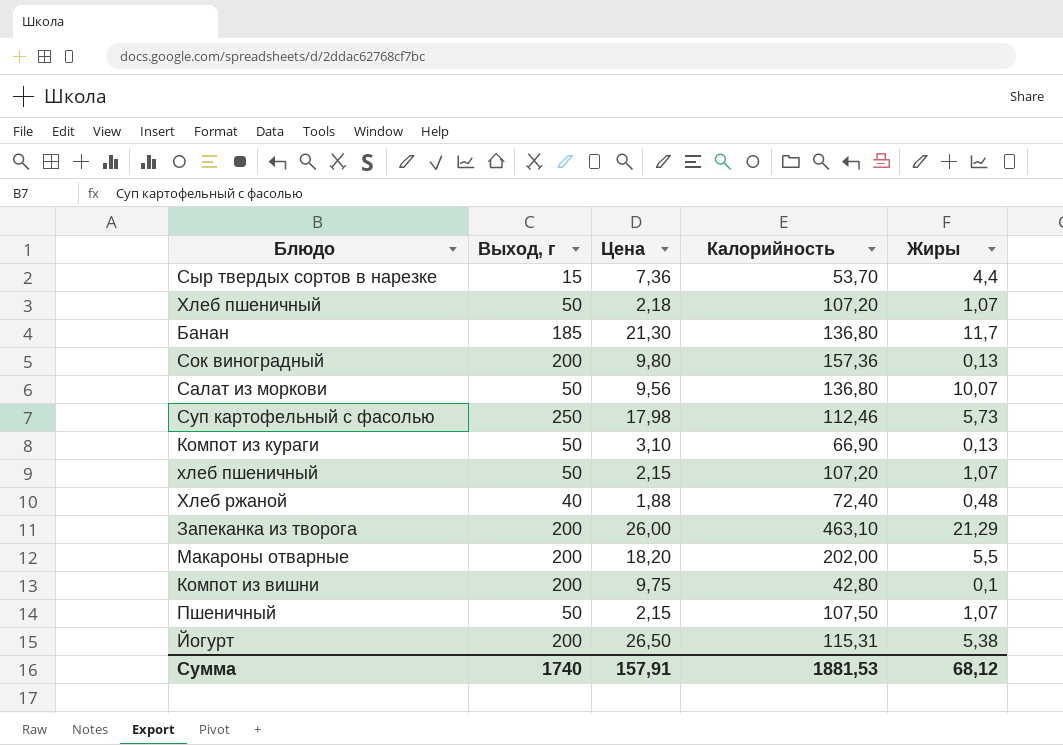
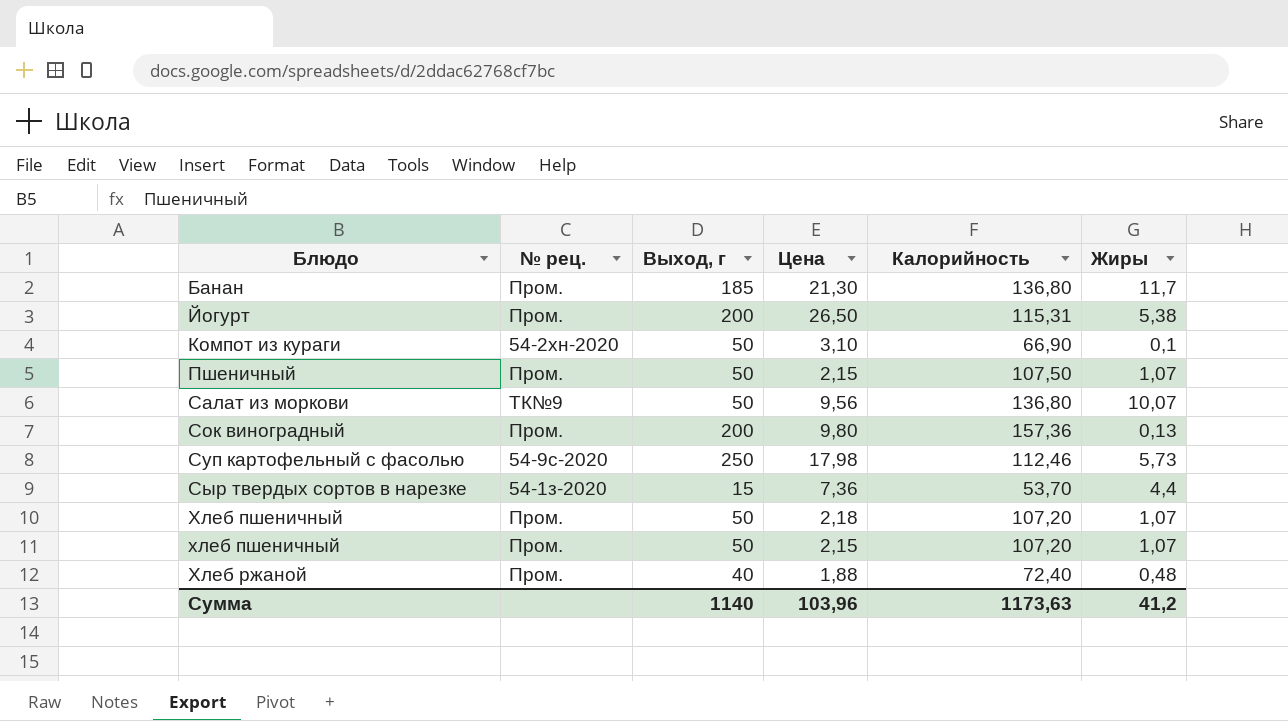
row order: none -> Блюдо ascending
column № рец. | position: none -> 2
row Запеканка из творога: 200 | 26,00 | 463,10 | 21,29 -> none
row Макароны отварные: 200 | 18,20 | 202,00 | 5,5 -> none
row Компот из вишни: 200 | 9,75 | 42,80 | 0,1 -> none
Компот из кураги | Жиры: 0,13 -> 0,1
Сумма | Выход, г: 1740 -> 1140
Сумма | Цена: 157,91 -> 103,96
Сумма | Калорийность: 1881,53 -> 1173,63
Сумма | Жиры: 68,12 -> 41,2

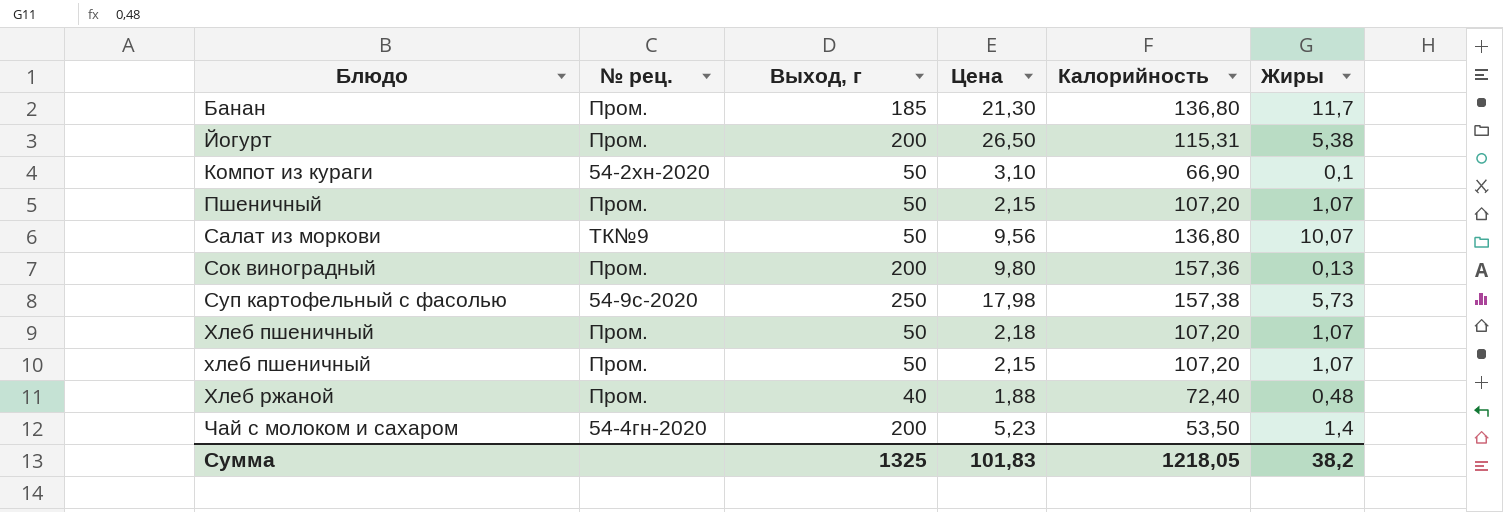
row Сыр твердых сортов в нарезке: 54-1з-2020 | 15 | 7,36 | 53,70 | 4,4 -> none
Пшеничный | Калорийность: 107,50 -> 107,20
Суп картофельный с фасолью | Калорийность: 112,46 -> 157,38
row Чай с молоком и сахаром: none -> 54-4гн-2020 | 200 | 5,23 | 53,50 | 1,4
Сумма | Выход, г: 1140 -> 1325
Сумма | Цена: 103,96 -> 101,83
Сумма | Калорийность: 1173,63 -> 1218,05
Сумма | Жиры: 41,2 -> 38,2

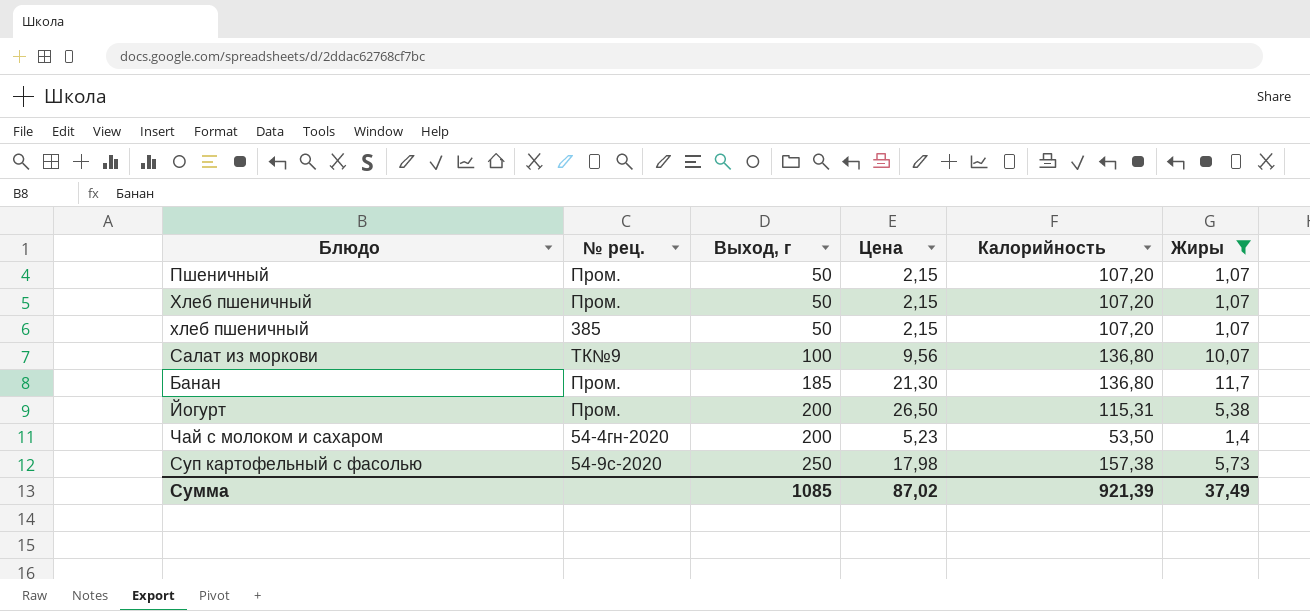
filter: none -> Жиры >= 1,07
row order: Блюдо ascending -> Выход, г ascending
Хлеб пшеничный | Цена: 2,18 -> 2,15
хлеб пшеничный | № рец.: Пром. -> 385
Салат из моркови | Выход, г: 50 -> 100
Сумма | Выход, г: 1325 -> 1085
Сумма | Цена: 101,83 -> 87,02
Сумма | Калорийность: 1218,05 -> 921,39
Сумма | Жиры: 38,2 -> 37,49

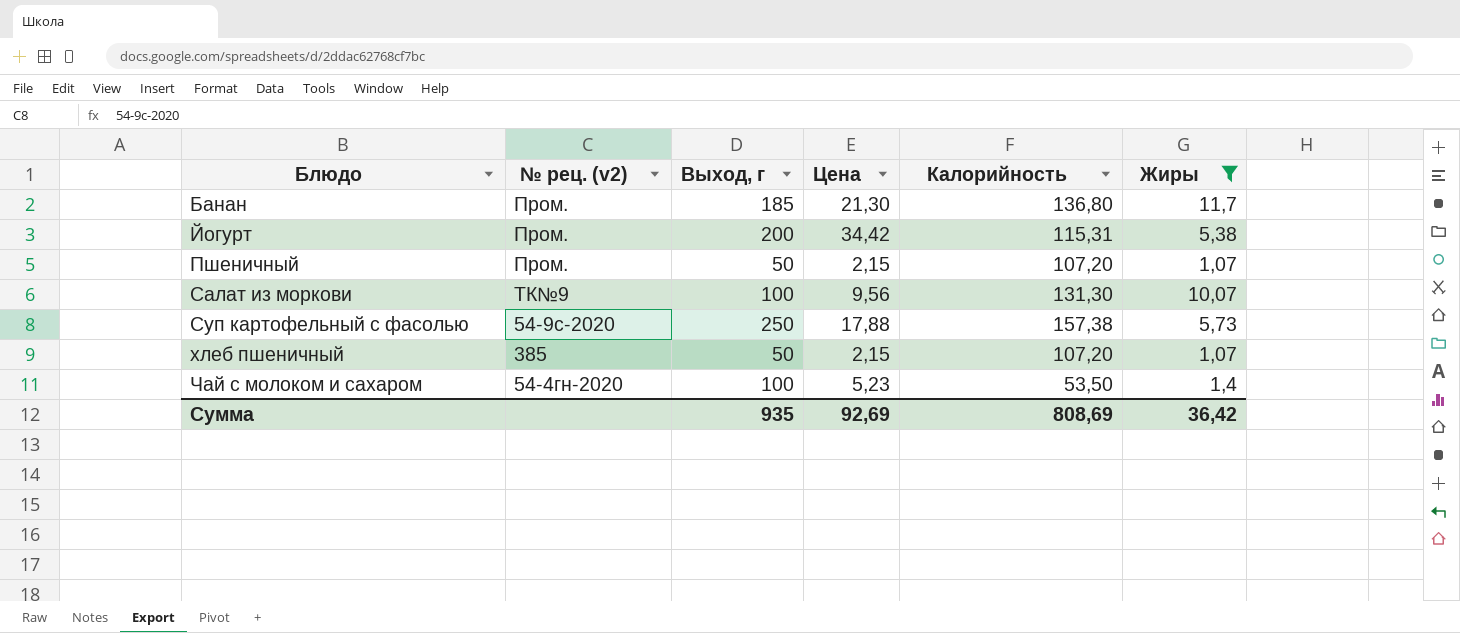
row order: Выход, г ascending -> Блюдо ascending
column name: № рец. -> № рец. (v2)
row Хлеб пшеничный: Пром. | 50 | 2,15 | 107,20 | 1,07 -> none
Йогурт | Цена: 26,50 -> 34,42
Салат из моркови | Калорийность: 136,80 -> 131,30
Суп картофельный с фасолью | Цена: 17,98 -> 17,88
Чай с молоком и сахаром | Выход, г: 200 -> 100
Сумма | Выход, г: 1085 -> 935
Сумма | Цена: 87,02 -> 92,69
Сумма | Калорийность: 921,39 -> 808,69
Сумма | Жиры: 37,49 -> 36,42

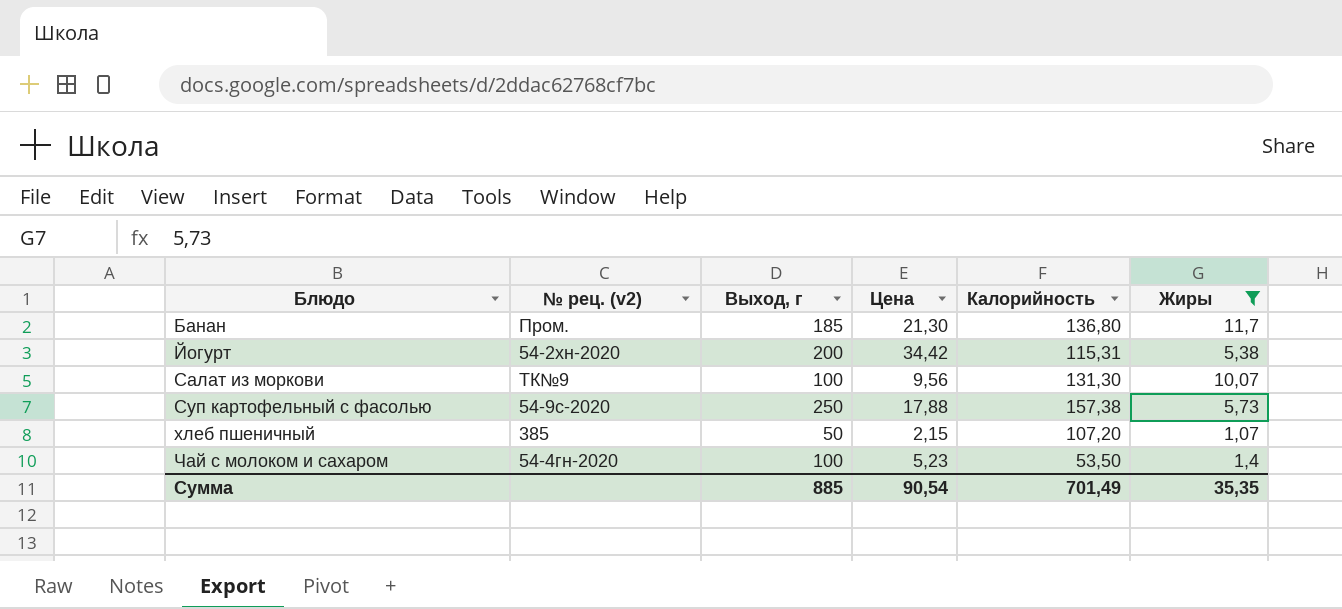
row Пшеничный: Пром. | 50 | 2,15 | 107,20 | 1,07 -> none
Йогурт | № рец. (v2): Пром. -> 54-2хн-2020
Сумма | Выход, г: 935 -> 885
Сумма | Цена: 92,69 -> 90,54
Сумма | Калорийность: 808,69 -> 701,49
Сумма | Жиры: 36,42 -> 35,35

